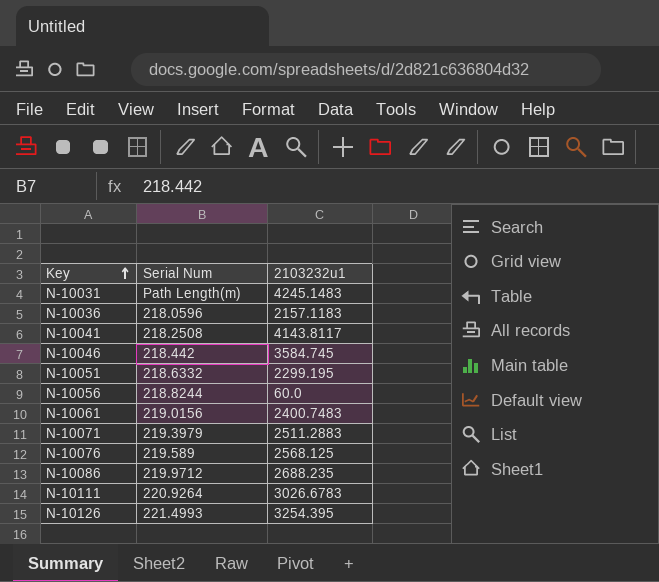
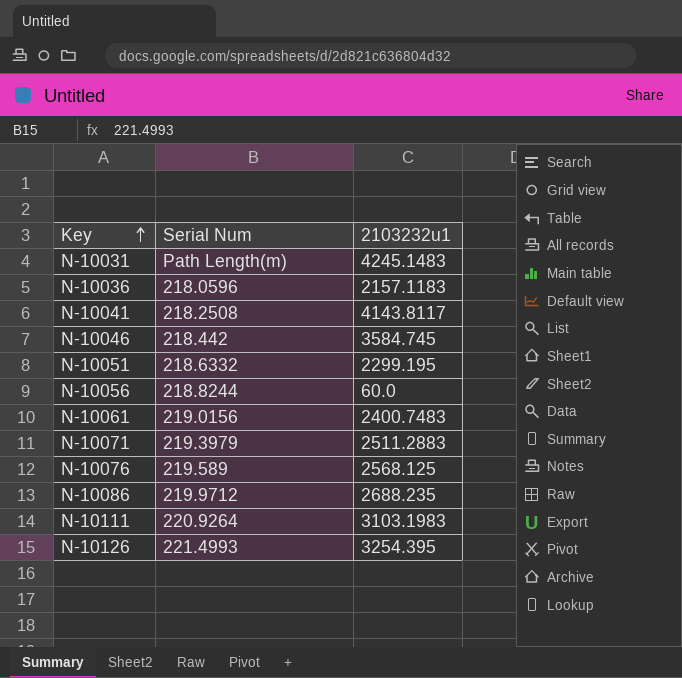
N-10111 | 2103232u1: 3026.6783 -> 3103.1983

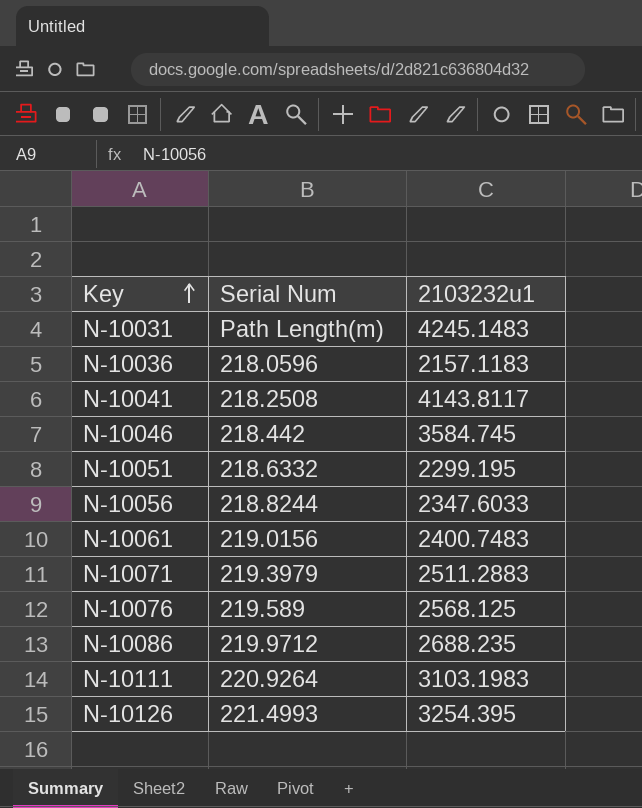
N-10056 | 2103232u1: 60.0 -> 2347.6033

